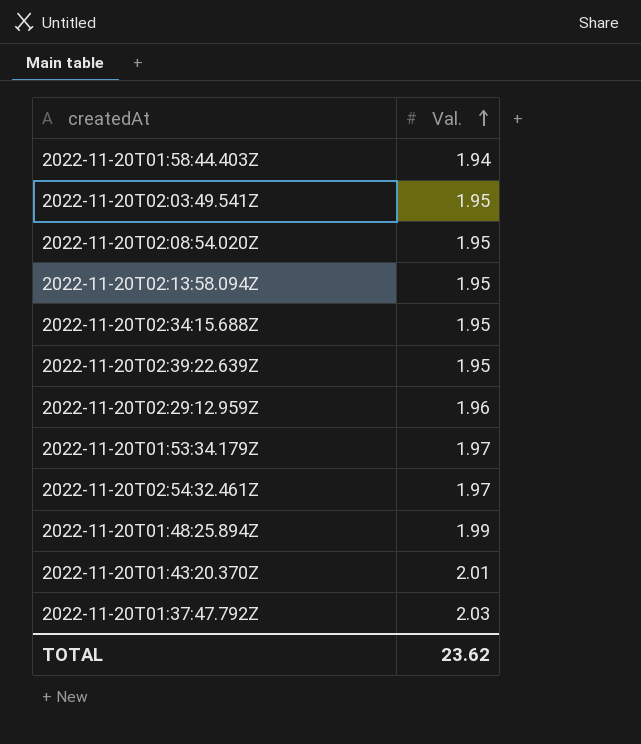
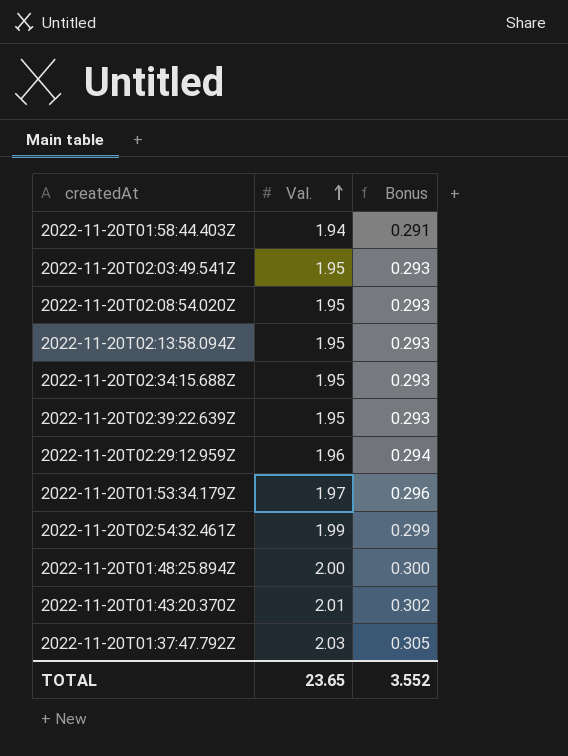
column Bonus | formula: none -> [Val.] * 0.15
2022-11-20T02:54:32.461Z | Val.: 1.97 -> 1.99
2022-11-20T01:48:25.894Z | Val.: 1.99 -> 2.00
TOTAL | Val.: 23.62 -> 23.65

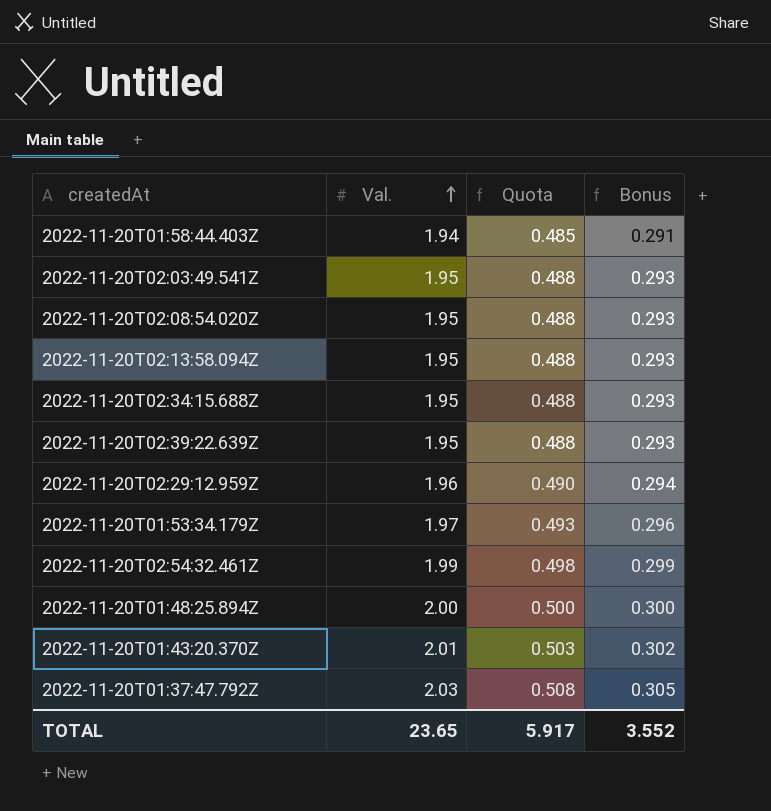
column Quota | formula: none -> [Val.] * 0.25

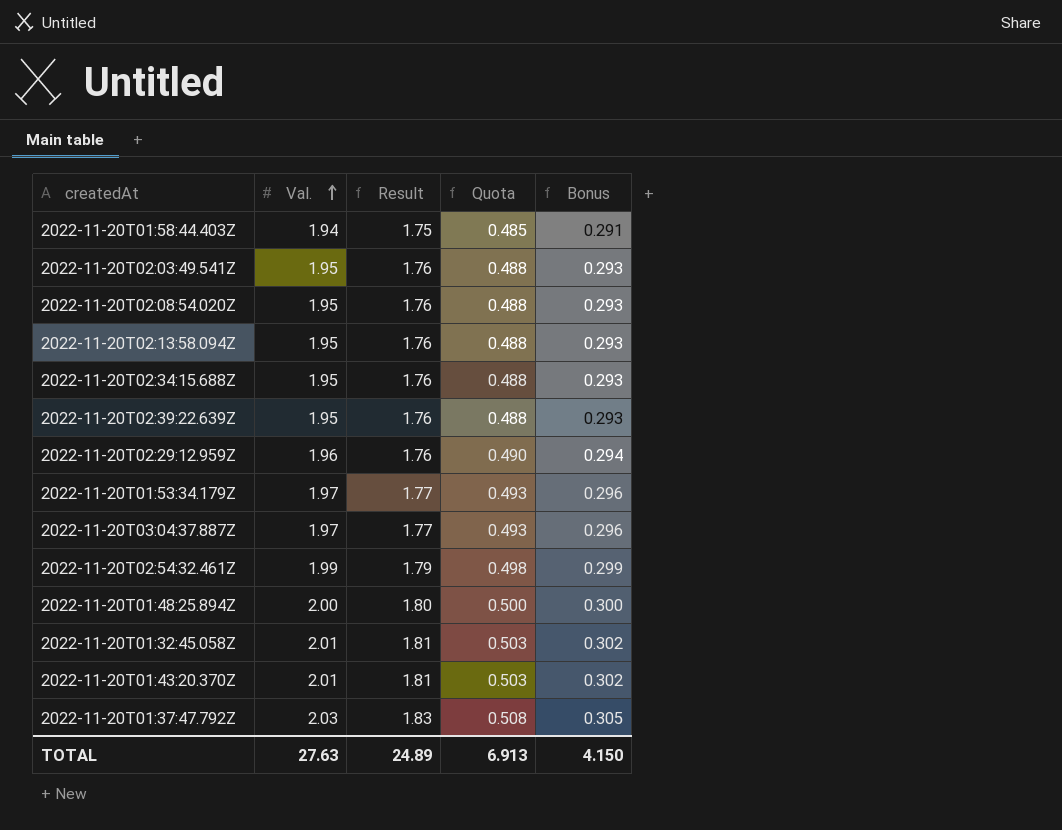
column Result | formula: none -> [Val.] * 0.9
row 2022-11-20T03:04:37.887Z: none -> 1.97 | 1.77 | 0.493 | 0.296
row 2022-11-20T01:32:45.058Z: none -> 2.01 | 1.81 | 0.503 | 0.302
TOTAL | Val.: 23.65 -> 27.63
TOTAL | Quota: 5.917 -> 6.913
TOTAL | Bonus: 3.552 -> 4.150

